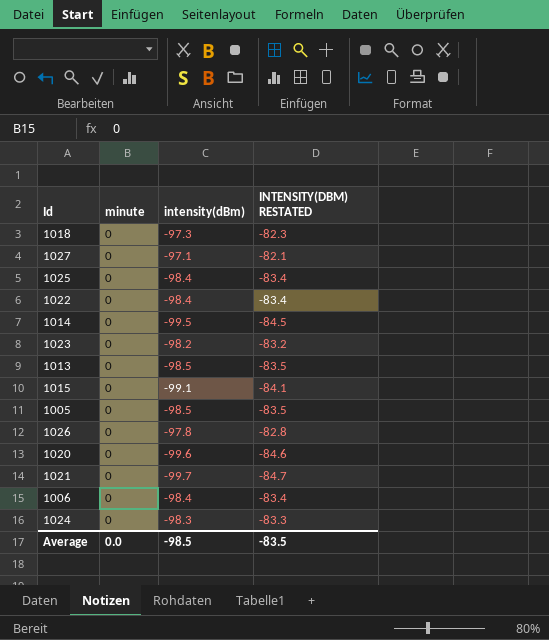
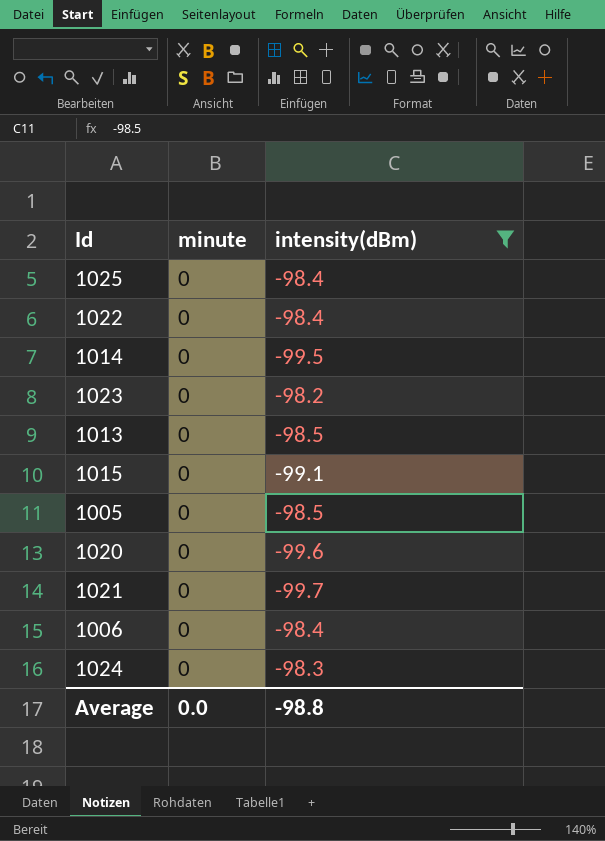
filter: none -> intensity(dBm) <= -98.2
column INTENSITY(DBM) RESTATED | formula: [intensity(dBm)] + 15 -> none
Average | intensity(dBm): -98.5 -> -98.8

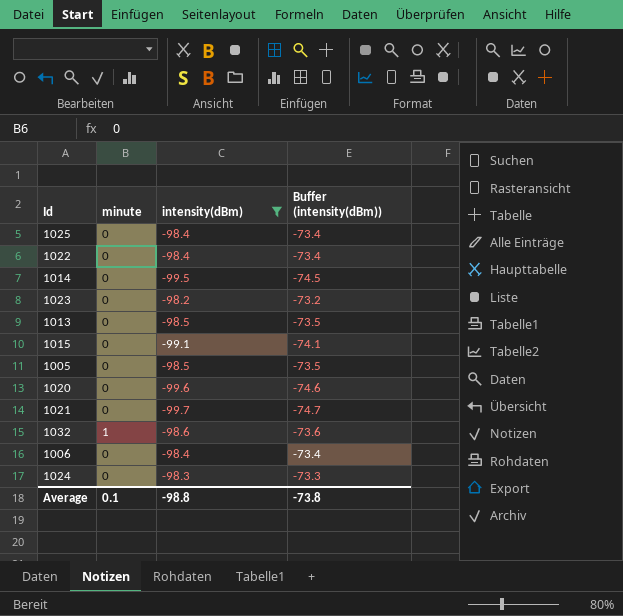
column Buffer (intensity(dBm)) | formula: none -> [intensity(dBm)] + 25
row 1032: none -> 1 | -98.6 | -73.6
Average | minute: 0.0 -> 0.1

